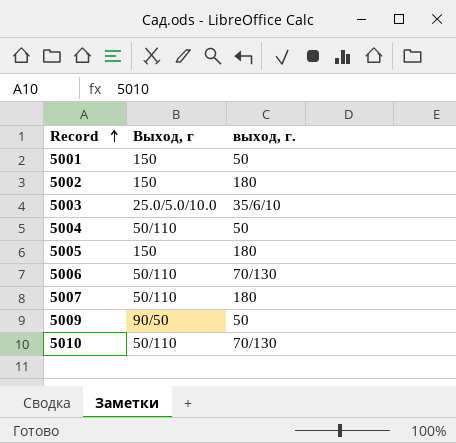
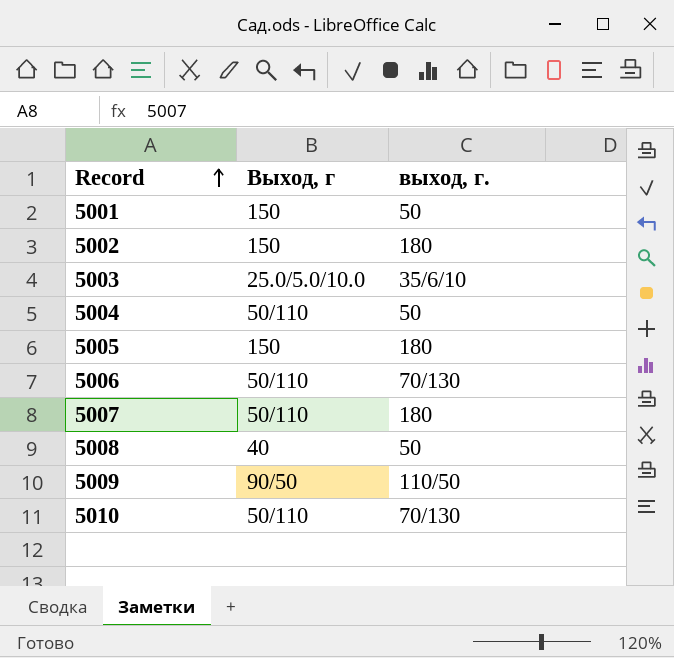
row 5008: none -> 40 | 50
5009 | выход, г.: 50 -> 110/50

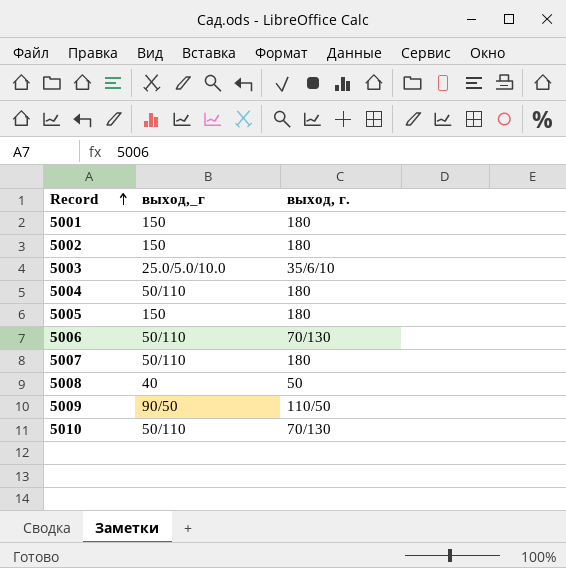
column name: Выход, г -> выход,_г
5001 | выход, г.: 50 -> 180
5004 | выход, г.: 50 -> 180

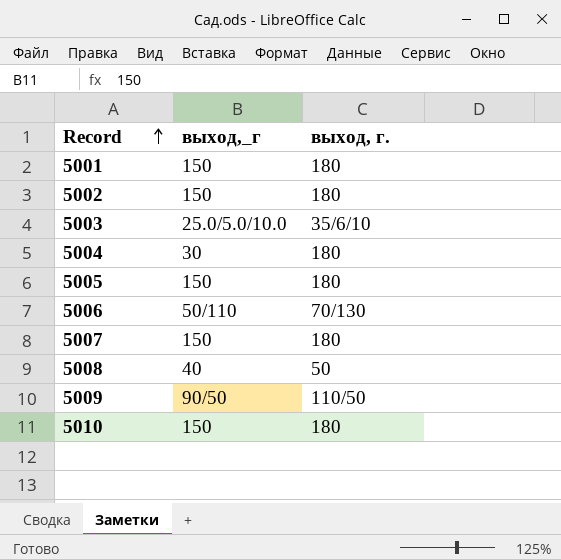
5004 | выход,_г: 50/110 -> 30
5007 | выход,_г: 50/110 -> 150
5010 | выход,_г: 50/110 -> 150
5010 | выход, г.: 70/130 -> 180

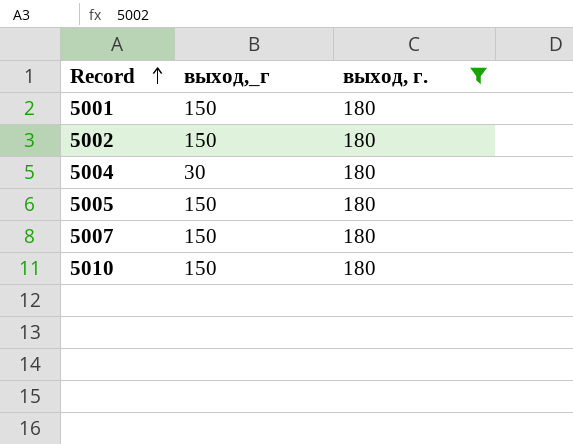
filter: none -> выход, г. = 180

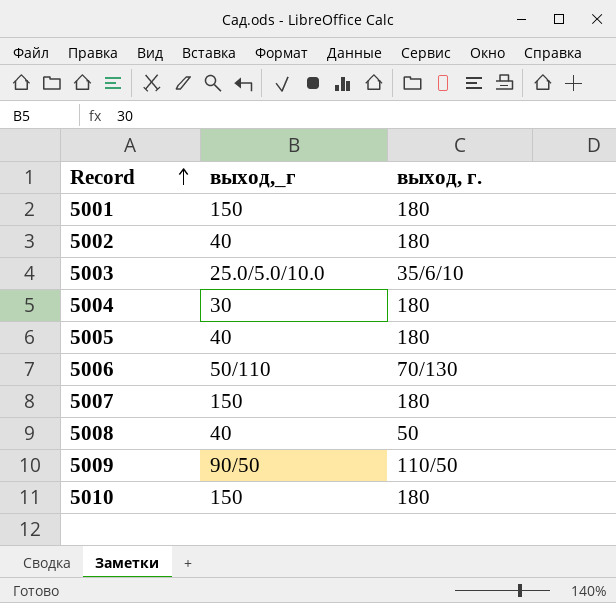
filter: выход, г. = 180 -> none
5002 | выход,_г: 150 -> 40
5005 | выход,_г: 150 -> 40

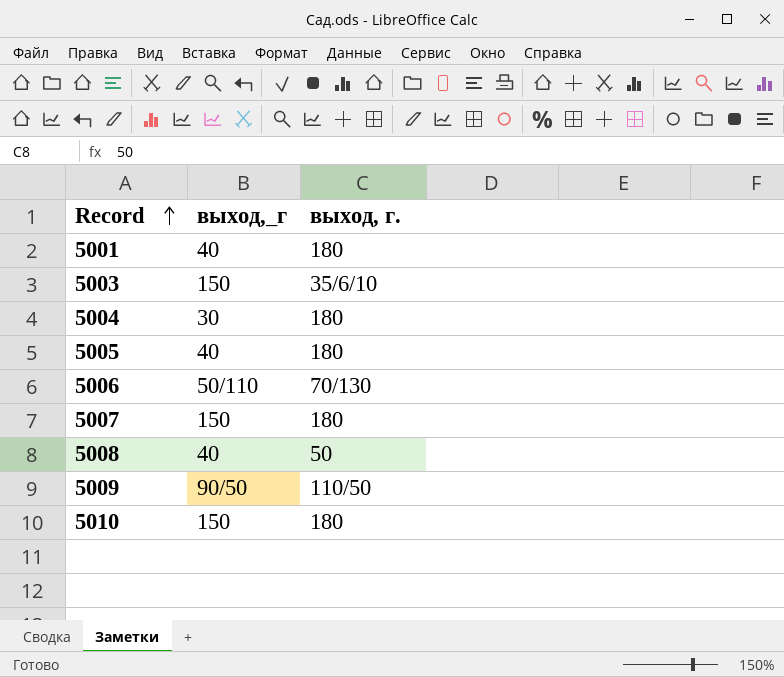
row 5002: 40 | 180 -> none
5001 | выход,_г: 150 -> 40
5003 | выход,_г: 25.0/5.0/10.0 -> 150

